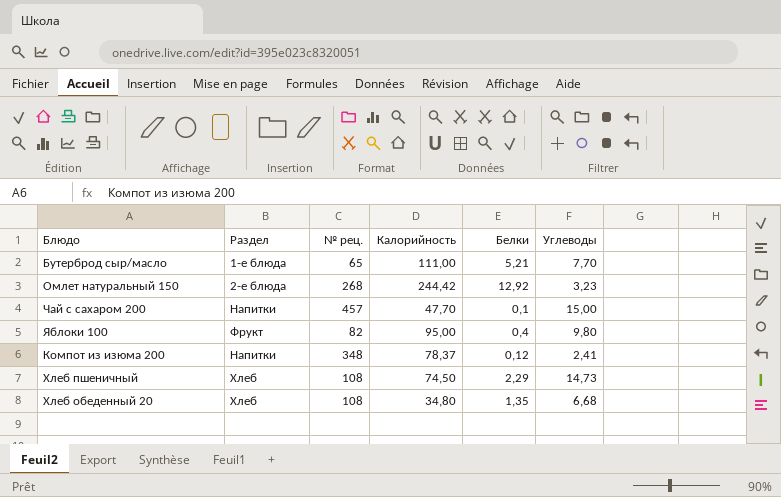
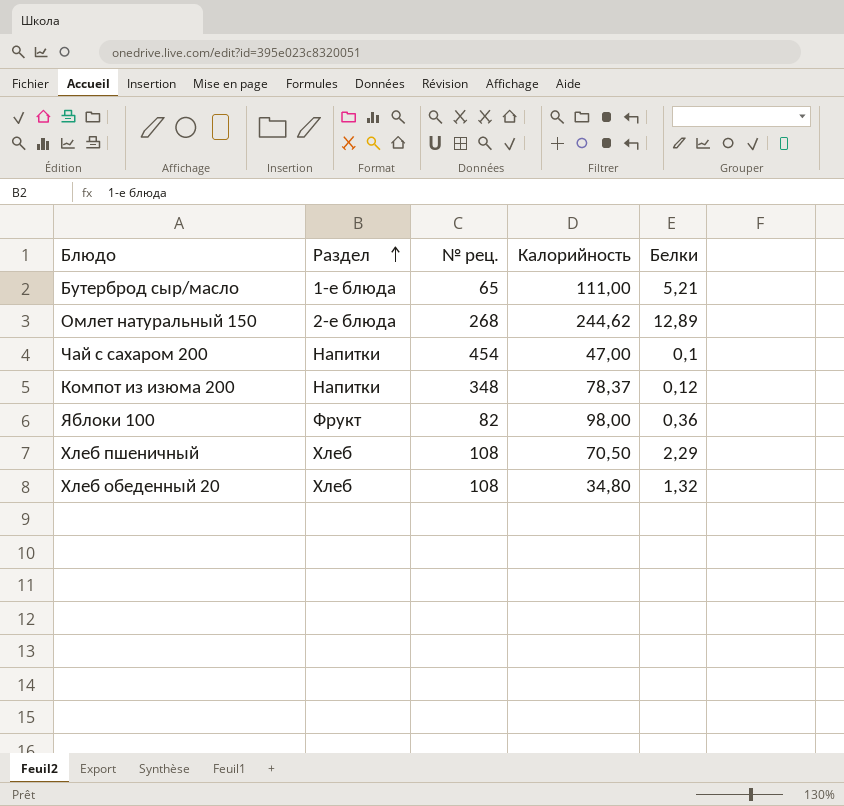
row order: none -> Раздел ascending
column Углеводы | position: 6 -> none
Омлет натуральный 150 | Калорийность: 244,42 -> 244,62
Омлет натуральный 150 | Белки: 12,92 -> 12,89
Чай с сахаром 200 | № рец.: 457 -> 454
Чай с сахаром 200 | Калорийность: 47,70 -> 47,00
Яблоки 100 | Калорийность: 95,00 -> 98,00
Яблоки 100 | Белки: 0,4 -> 0,36
Хлеб пшеничный | Калорийность: 74,50 -> 70,50
Хлеб обеденный 20 | Белки: 1,35 -> 1,32

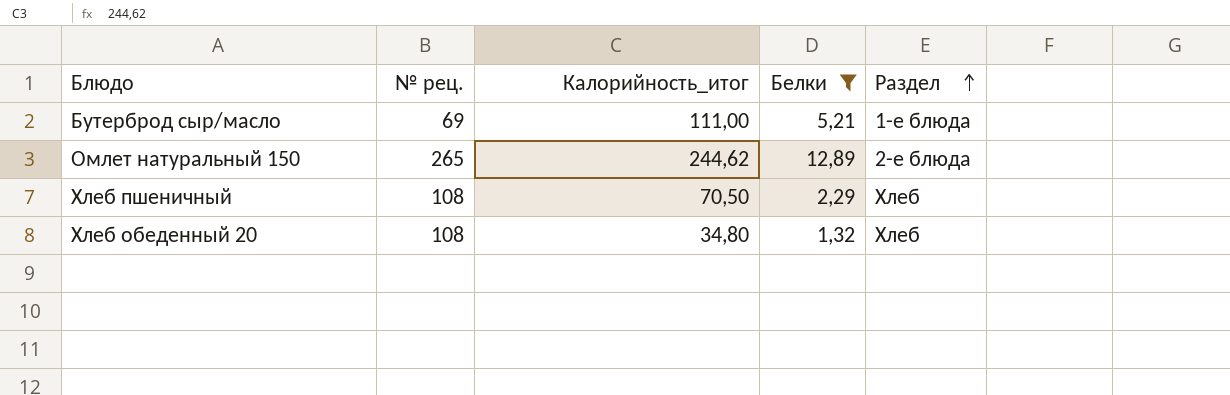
filter: none -> Белки >= 1,32
column name: Калорийность -> Калорийность_итог
column Раздел | position: 2 -> 5
Бутерброд сыр/масло | № рец.: 65 -> 69
Омлет натуральный 150 | № рец.: 268 -> 265

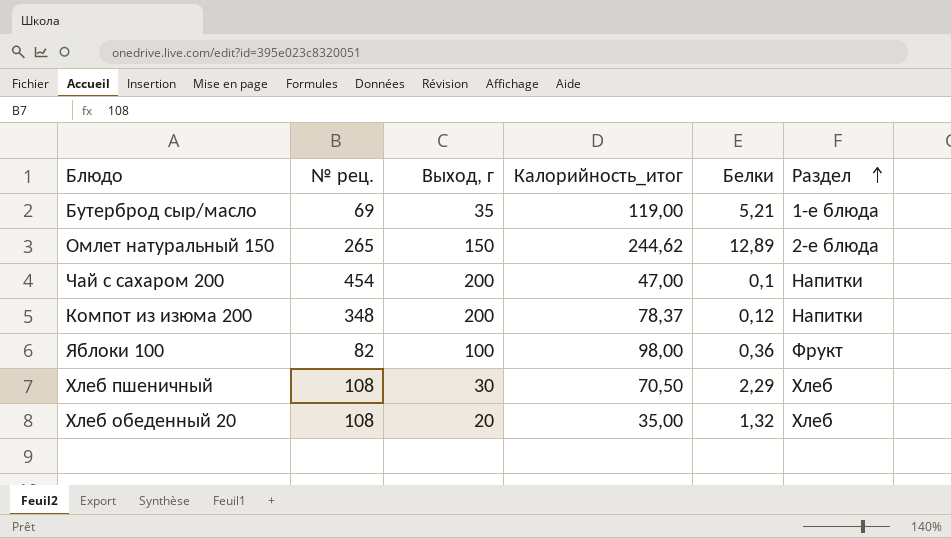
filter: Белки >= 1,32 -> none
column Выход, г | position: none -> 3
Бутерброд сыр/масло | Калорийность_итог: 111,00 -> 119,00
Хлеб обеденный 20 | Калорийность_итог: 34,80 -> 35,00

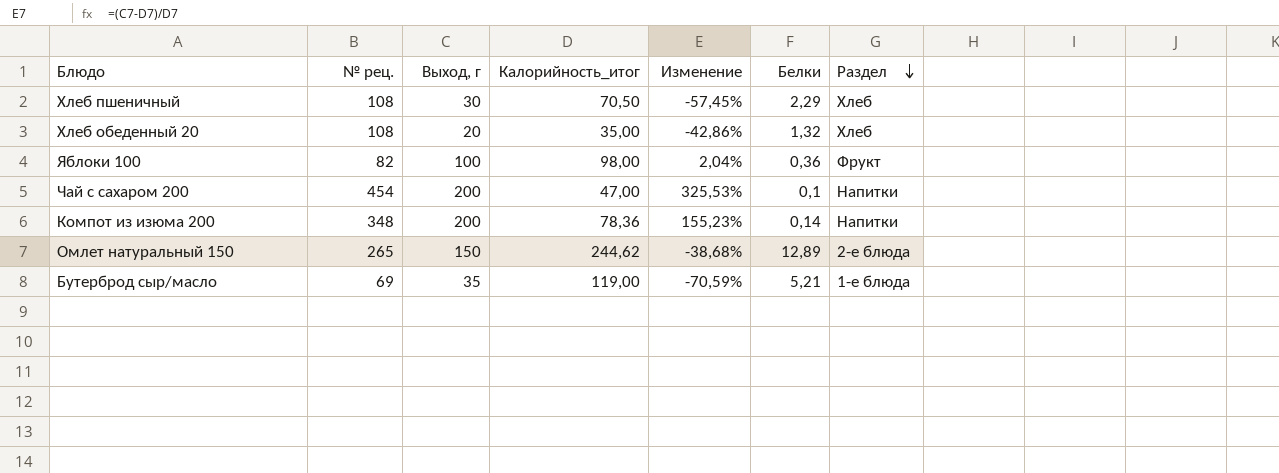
row order: Раздел ascending -> Раздел descending
column Изменение | formula: none -> ([Выход, г] - [Калорийность_итог]) / [Калорийность_итог]
Компот из изюма 200 | Калорийность_итог: 78,37 -> 78,36
Компот из изюма 200 | Белки: 0,12 -> 0,14

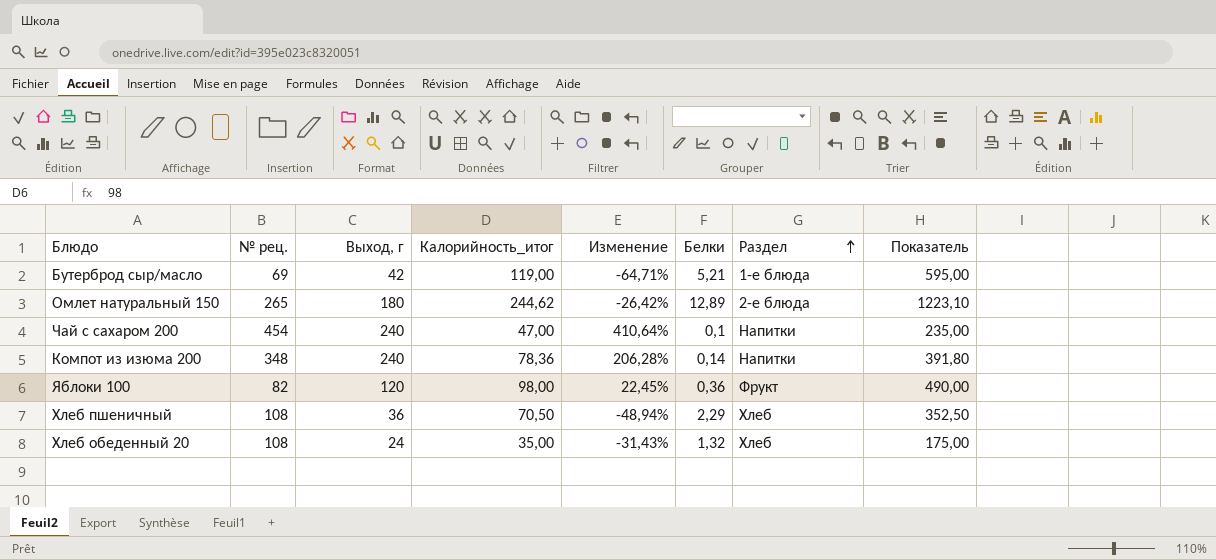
row order: Раздел descending -> Раздел ascending
column Показатель | formula: none -> [Калорийность_итог] * 5
Бутерброд сыр/масло | Выход, г: 35 -> 42
Бутерброд сыр/масло | Изменение: -70,59% -> -64,71%
Омлет натуральный 150 | Выход, г: 150 -> 180
Омлет натуральный 150 | Изменение: -38,68% -> -26,42%
Чай с сахаром 200 | Выход, г: 200 -> 240
Чай с сахаром 200 | Изменение: 325,53% -> 410,64%
Компот из изюма 200 | Выход, г: 200 -> 240
Компот из изюма 200 | Изменение: 155,23% -> 206,28%
Яблоки 100 | Выход, г: 100 -> 120
Яблоки 100 | Изменение: 2,04% -> 22,45%
Хлеб пшеничный | Выход, г: 30 -> 36
Хлеб пшеничный | Изменение: -57,45% -> -48,94%
Хлеб обеденный 20 | Выход, г: 20 -> 24
Хлеб обеденный 20 | Изменение: -42,86% -> -31,43%

